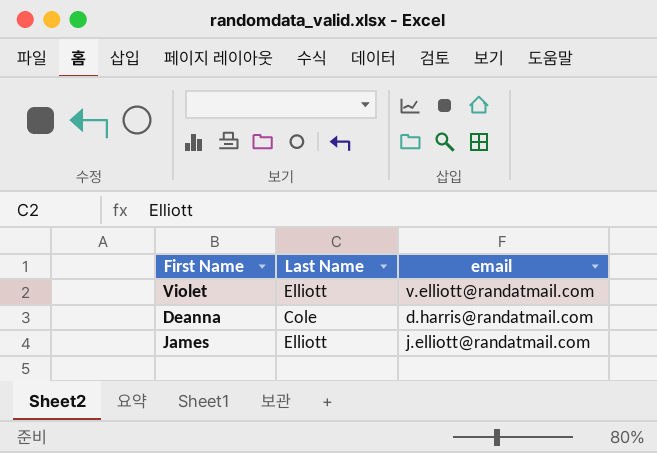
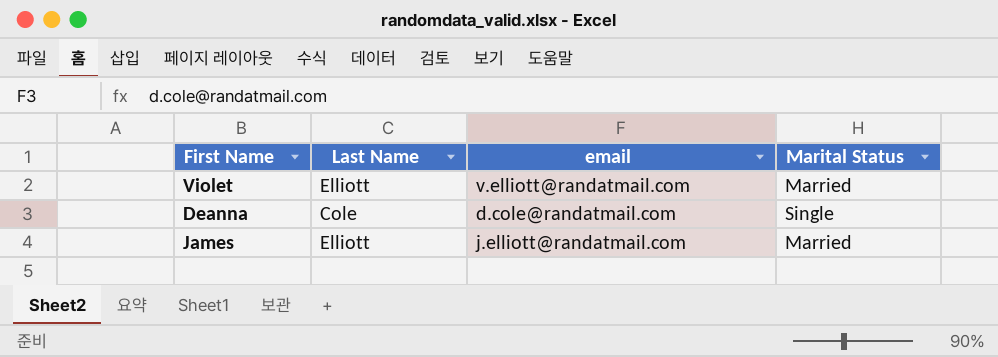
column Marital Status | position: none -> 4
Deanna | email: d.harris@randatmail.com -> d.cole@randatmail.com

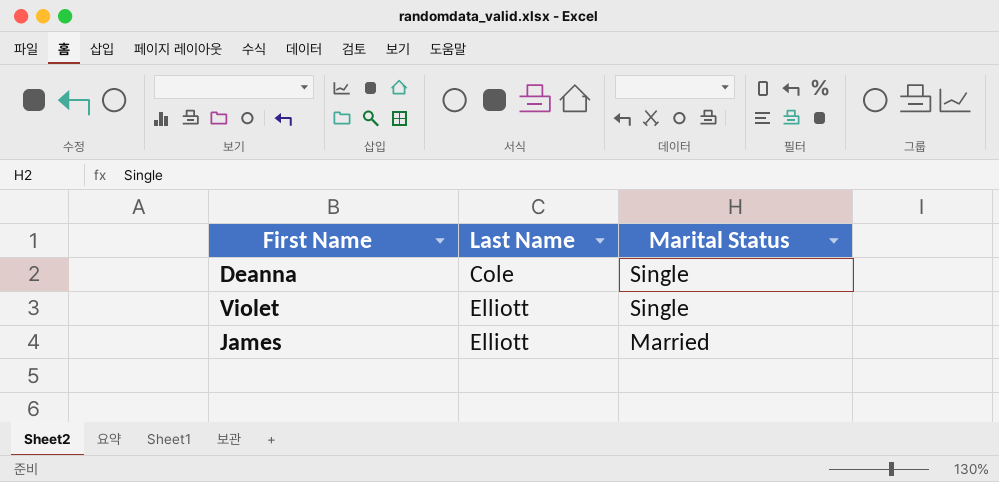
row order: none -> Last Name ascending
column email | position: 3 -> none
Violet | Marital Status: Married -> Single

